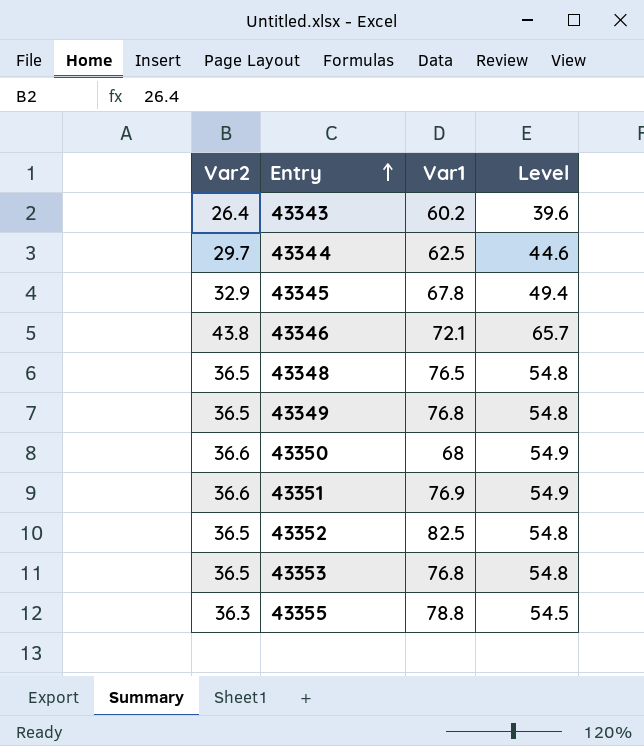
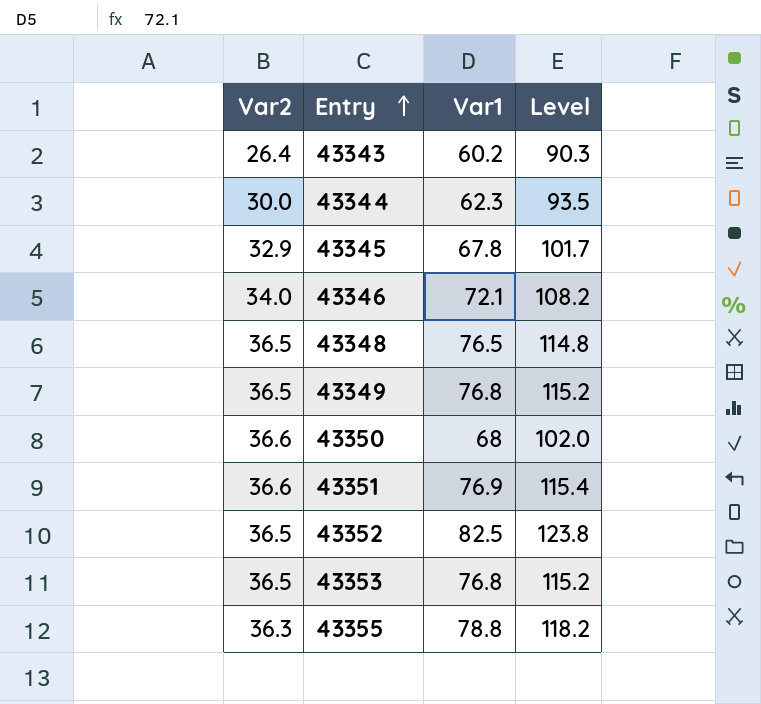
column Level | formula: [Var2] * 1.5 -> [Var1] * 1.5
43344 | Var2: 29.7 -> 30.0
43344 | Var1: 62.5 -> 62.3
43346 | Var2: 43.8 -> 34.0

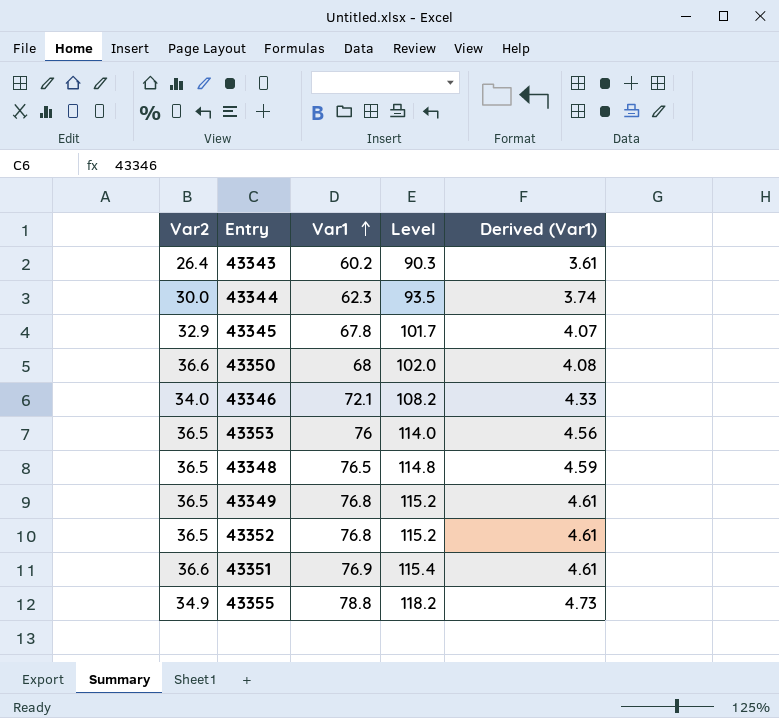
row order: Entry ascending -> Var1 ascending
column Derived (Var1) | formula: none -> [Var1] * 0.06
43353 | Var1: 76.8 -> 76
43353 | Level: 115.2 -> 114.0
43352 | Var1: 82.5 -> 76.8
43352 | Level: 123.8 -> 115.2
43355 | Var2: 36.3 -> 34.9

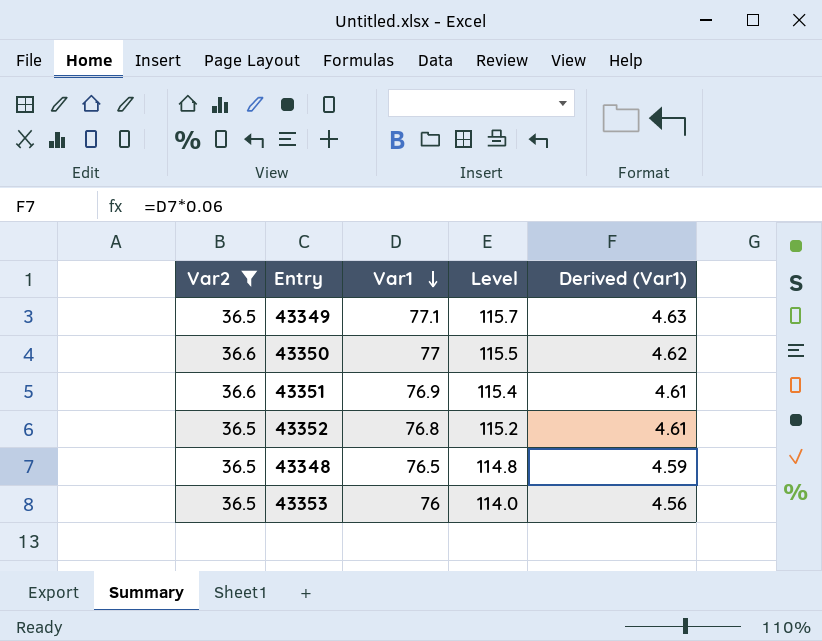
filter: none -> Var2 >= 36.5
row order: Var1 ascending -> Var1 descending
43349 | Var1: 76.8 -> 77.1
43349 | Level: 115.2 -> 115.7
43349 | Derived (Var1): 4.61 -> 4.63
43350 | Var1: 68 -> 77
43350 | Level: 102.0 -> 115.5
43350 | Derived (Var1): 4.08 -> 4.62

